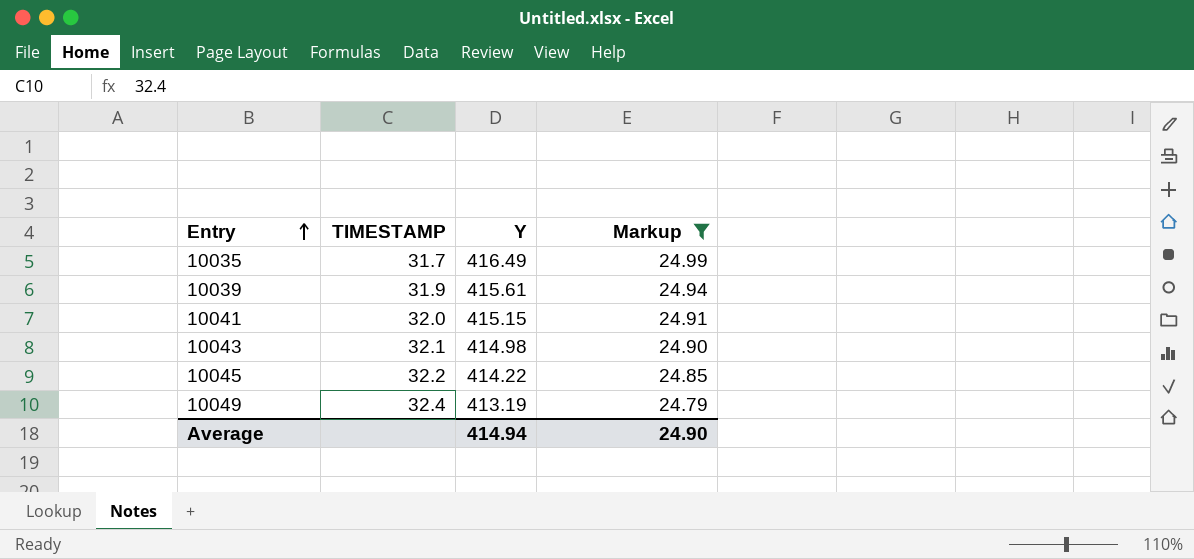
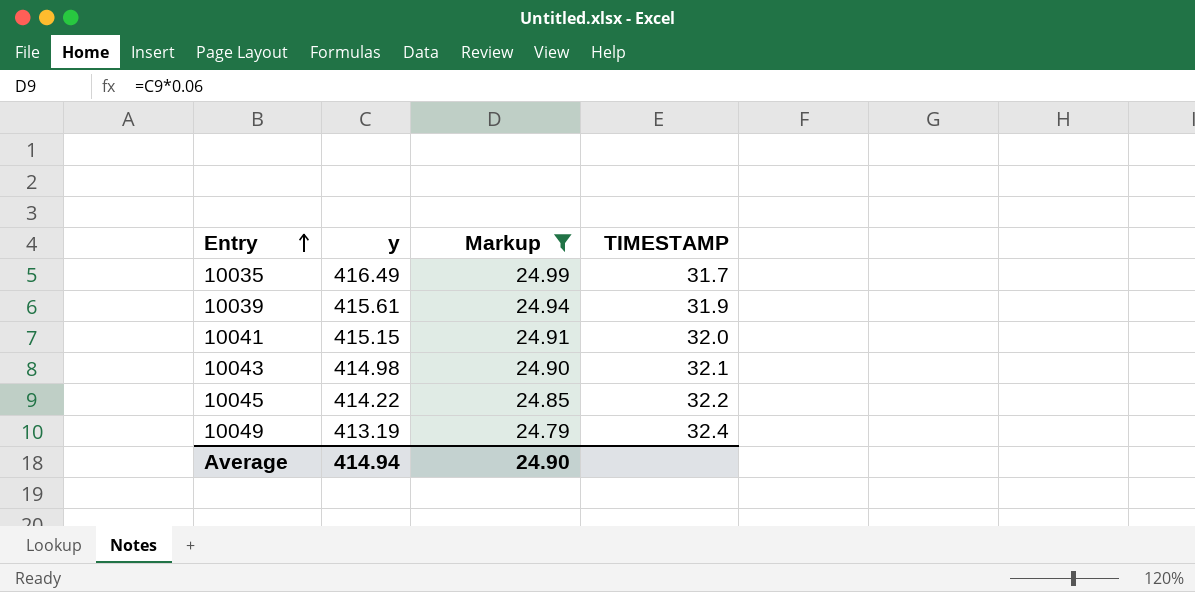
column name: Y -> y
column TIMESTAMP | position: 2 -> 4

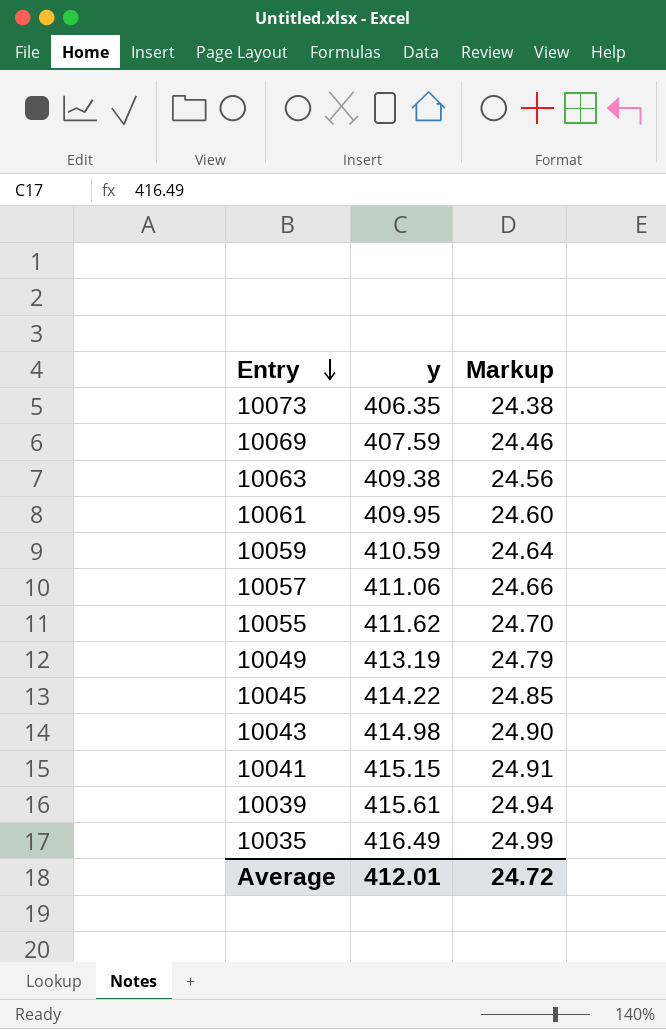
filter: Markup >= 24.79 -> none
row order: Entry ascending -> Entry descending
column TIMESTAMP | position: 4 -> none
Average | y: 414.94 -> 412.01
Average | Markup: 24.90 -> 24.72

